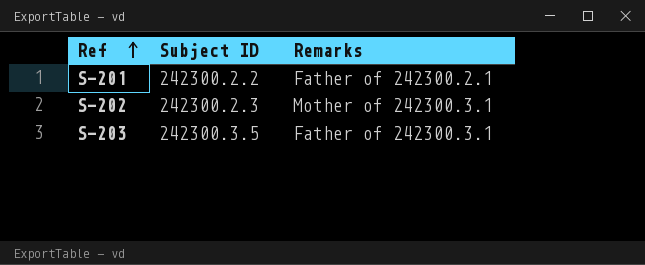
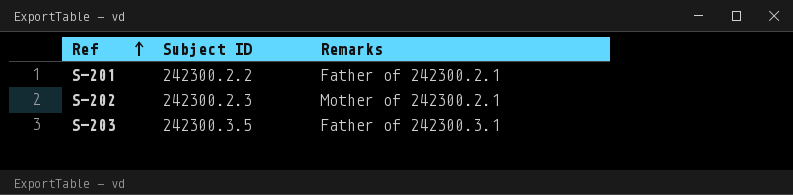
S-202 | Remarks: Mother of 242300.3.1 -> Mother of 242300.2.1

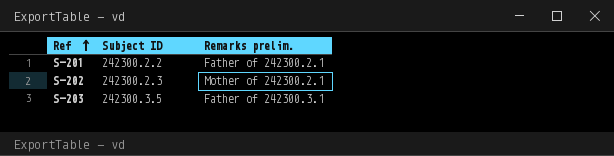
column name: Remarks -> Remarks prelim.

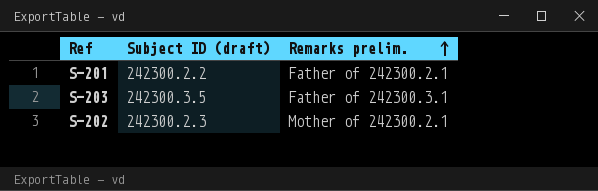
row order: Ref ascending -> Remarks prelim. ascending
column name: Subject ID -> Subject ID (draft)

